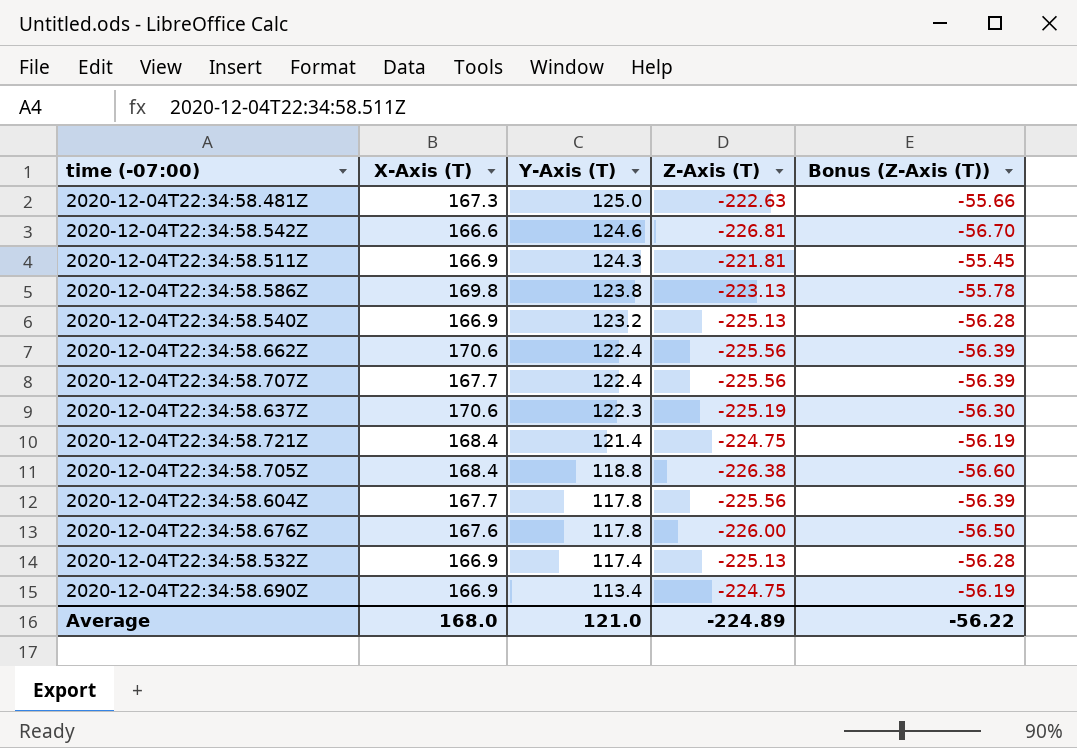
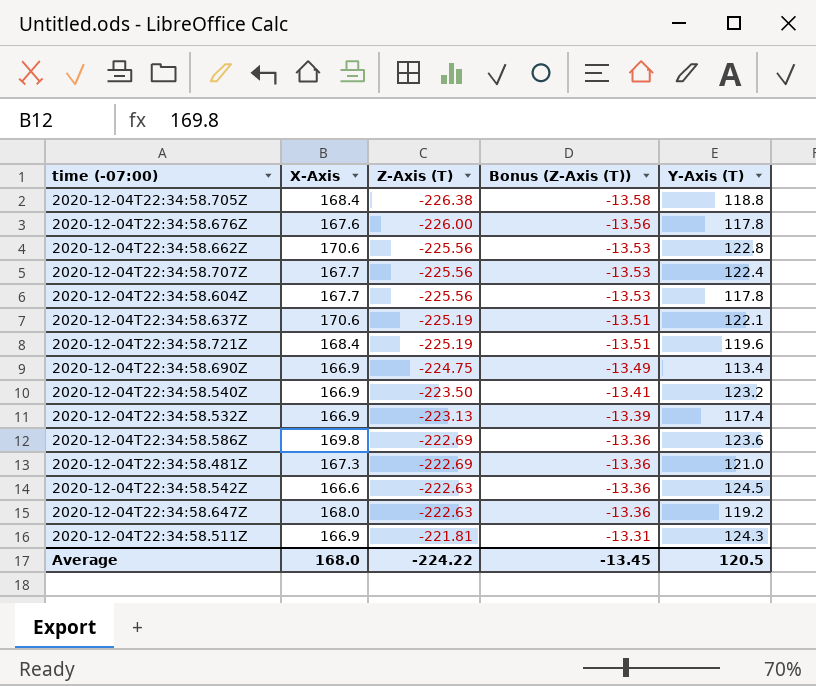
row order: Y-Axis (T) descending -> Z-Axis (T) ascending
column name: X-Axis (T) -> X-Axis
column Bonus (Z-Axis (T)) | formula: [Z-Axis (T)] * 0.25 -> [Z-Axis (T)] * 0.06
column Y-Axis (T) | position: 3 -> 5
2020-12-04T22:34:58.662Z | Y-Axis (T): 122.4 -> 122.8
2020-12-04T22:34:58.637Z | Y-Axis (T): 122.3 -> 122.1
2020-12-04T22:34:58.721Z | Z-Axis (T): -224.75 -> -225.19
2020-12-04T22:34:58.721Z | Y-Axis (T): 121.4 -> 119.6
2020-12-04T22:34:58.540Z | Z-Axis (T): -225.13 -> -223.50
2020-12-04T22:34:58.532Z | Z-Axis (T): -225.13 -> -223.13
2020-12-04T22:34:58.586Z | Z-Axis (T): -223.13 -> -222.69
2020-12-04T22:34:58.586Z | Y-Axis (T): 123.8 -> 123.6
2020-12-04T22:34:58.481Z | Z-Axis (T): -222.63 -> -222.69
2020-12-04T22:34:58.481Z | Y-Axis (T): 125.0 -> 121.0
2020-12-04T22:34:58.542Z | Z-Axis (T): -226.81 -> -222.63
2020-12-04T22:34:58.542Z | Y-Axis (T): 124.6 -> 124.5
row 2020-12-04T22:34:58.647Z: none -> 168.0 | -222.63 | -13.36 | 119.2
Average | Z-Axis (T): -224.89 -> -224.22
Average | Bonus (Z-Axis (T)): -56.22 -> -13.45
Average | Y-Axis (T): 121.0 -> 120.5

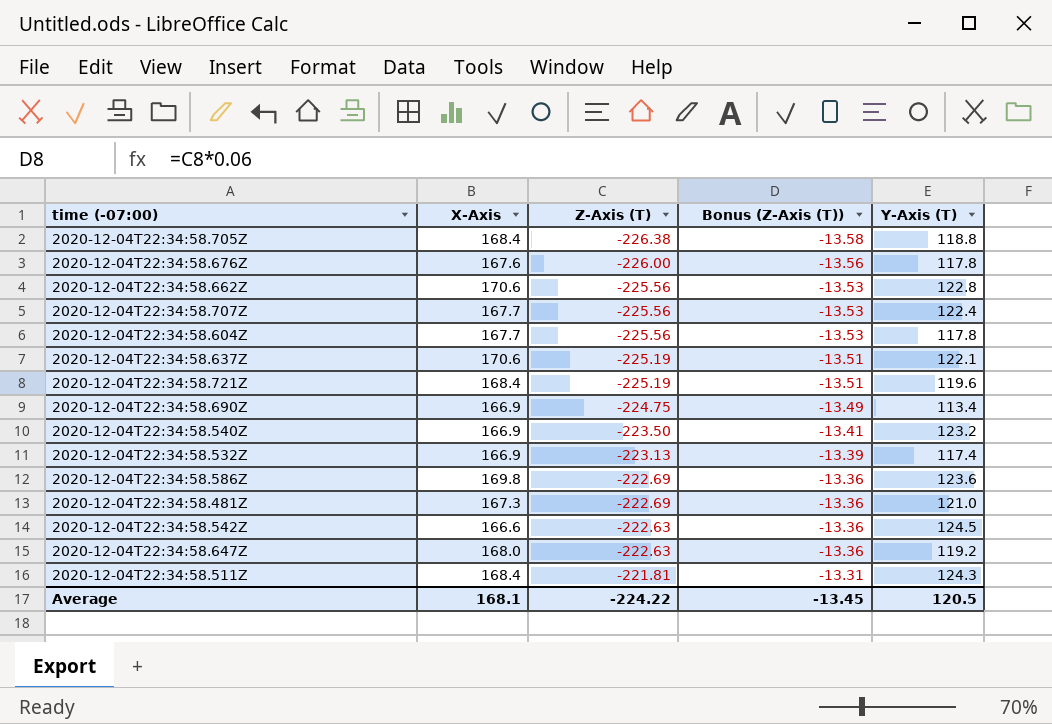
2020-12-04T22:34:58.511Z | X-Axis: 166.9 -> 168.4
Average | X-Axis: 168.0 -> 168.1

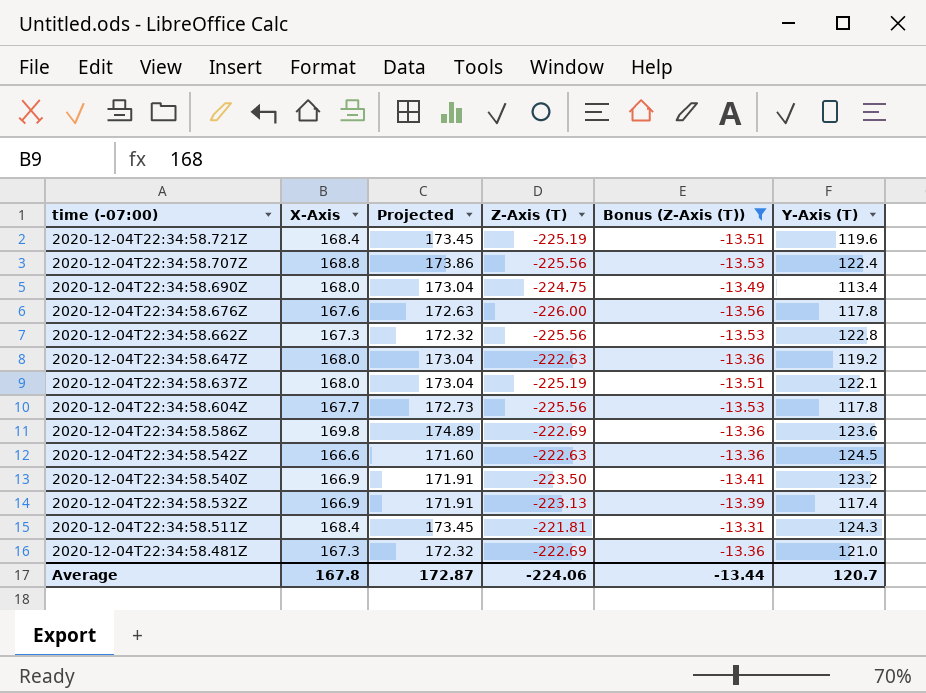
filter: none -> Bonus (Z-Axis (T)) != -13.58
row order: Z-Axis (T) ascending -> time (-07:00) descending
column Projected | formula: none -> [X-Axis] * 1.03
2020-12-04T22:34:58.707Z | X-Axis: 167.7 -> 168.8
2020-12-04T22:34:58.690Z | X-Axis: 166.9 -> 168.0
2020-12-04T22:34:58.662Z | X-Axis: 170.6 -> 167.3
2020-12-04T22:34:58.637Z | X-Axis: 170.6 -> 168.0
Average | X-Axis: 168.1 -> 167.8
Average | Z-Axis (T): -224.22 -> -224.06
Average | Bonus (Z-Axis (T)): -13.45 -> -13.44
Average | Y-Axis (T): 120.5 -> 120.7

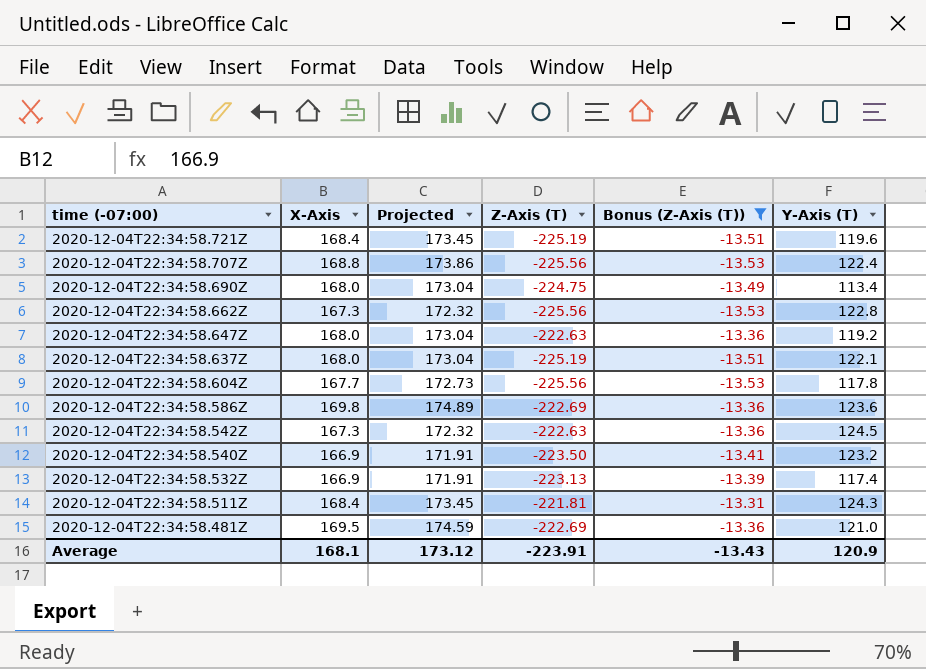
row 2020-12-04T22:34:58.676Z: 167.6 | 172.63 | -226.00 | -13.56 | 117.8 -> none
2020-12-04T22:34:58.542Z | X-Axis: 166.6 -> 167.3
2020-12-04T22:34:58.542Z | Projected: 171.60 -> 172.32
2020-12-04T22:34:58.481Z | X-Axis: 167.3 -> 169.5
2020-12-04T22:34:58.481Z | Projected: 172.32 -> 174.59
Average | X-Axis: 167.8 -> 168.1
Average | Projected: 172.87 -> 173.12
Average | Z-Axis (T): -224.06 -> -223.91
Average | Bonus (Z-Axis (T)): -13.44 -> -13.43
Average | Y-Axis (T): 120.7 -> 120.9

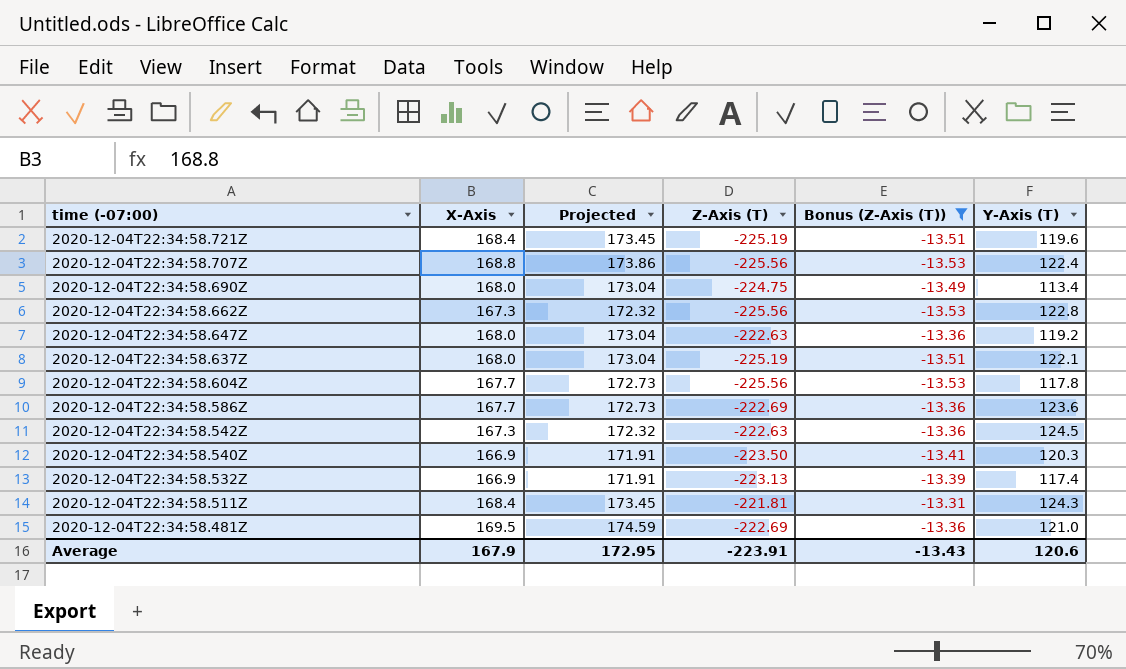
2020-12-04T22:34:58.586Z | X-Axis: 169.8 -> 167.7
2020-12-04T22:34:58.586Z | Projected: 174.89 -> 172.73
2020-12-04T22:34:58.540Z | Y-Axis (T): 123.2 -> 120.3
Average | X-Axis: 168.1 -> 167.9
Average | Projected: 173.12 -> 172.95
Average | Y-Axis (T): 120.9 -> 120.6

